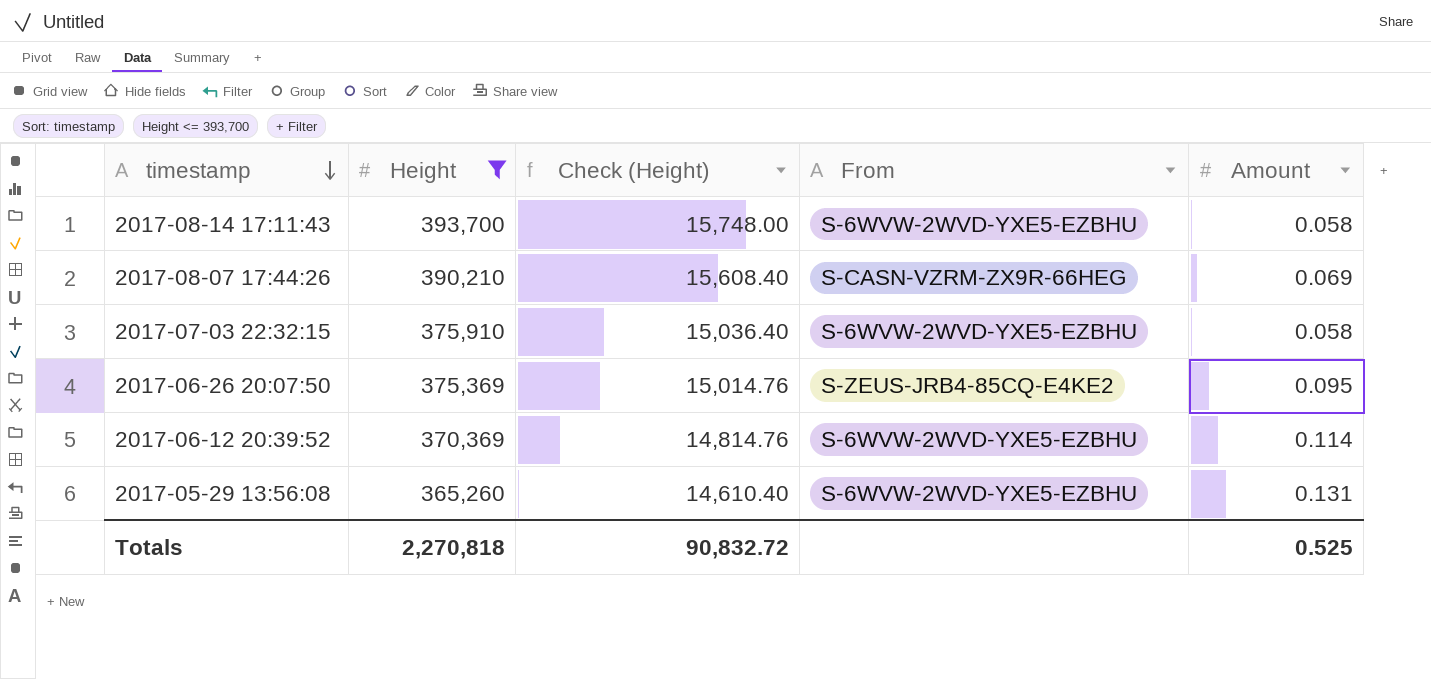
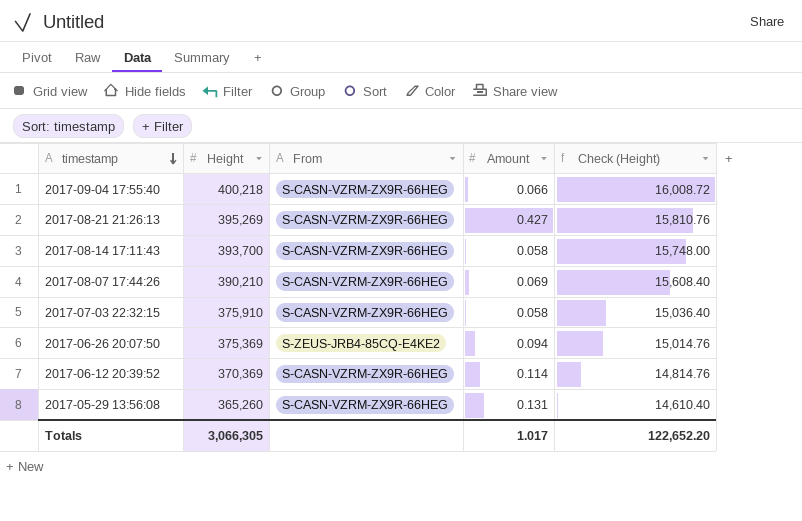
filter: Height <= 393,700 -> none
column Check (Height) | position: 3 -> 5
2017-08-14 17:11:43 | From: S-6WVW-2WVD-YXE5-EZBHU -> S-CASN-VZRM-ZX9R-66HEG
2017-07-03 22:32:15 | From: S-6WVW-2WVD-YXE5-EZBHU -> S-CASN-VZRM-ZX9R-66HEG
2017-06-26 20:07:50 | Amount: 0.095 -> 0.094
2017-06-12 20:39:52 | From: S-6WVW-2WVD-YXE5-EZBHU -> S-CASN-VZRM-ZX9R-66HEG
2017-05-29 13:56:08 | From: S-6WVW-2WVD-YXE5-EZBHU -> S-CASN-VZRM-ZX9R-66HEG
Totals | Height: 2,270,818 -> 3,066,305
Totals | Amount: 0.525 -> 1.017
Totals | Check (Height): 90,832.72 -> 122,652.20

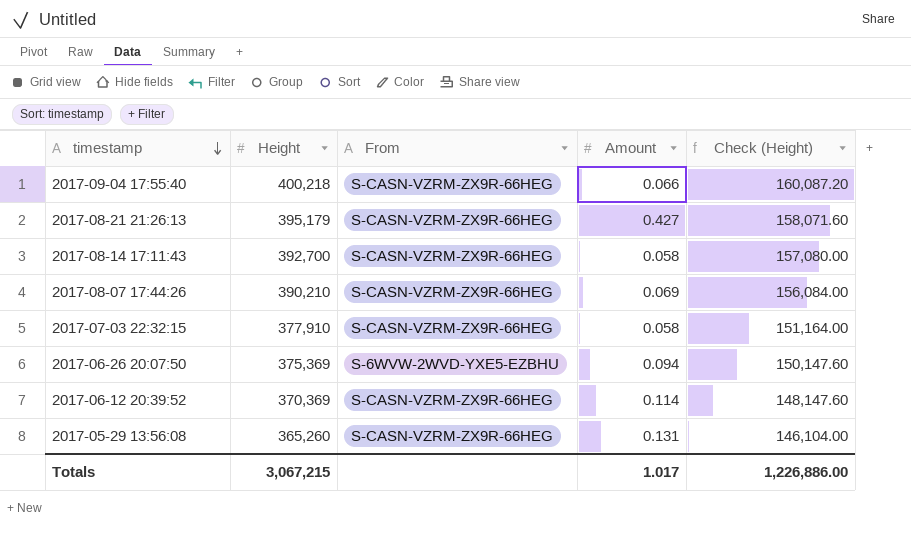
column Check (Height) | formula: [Height] * 0.04 -> [Height] * 0.4
2017-08-21 21:26:13 | Height: 395,269 -> 395,179
2017-08-14 17:11:43 | Height: 393,700 -> 392,700
2017-07-03 22:32:15 | Height: 375,910 -> 377,910
2017-06-26 20:07:50 | From: S-ZEUS-JRB4-85CQ-E4KE2 -> S-6WVW-2WVD-YXE5-EZBHU
Totals | Height: 3,066,305 -> 3,067,215
Totals | Check (Height): 122,652.20 -> 1,226,886.00

